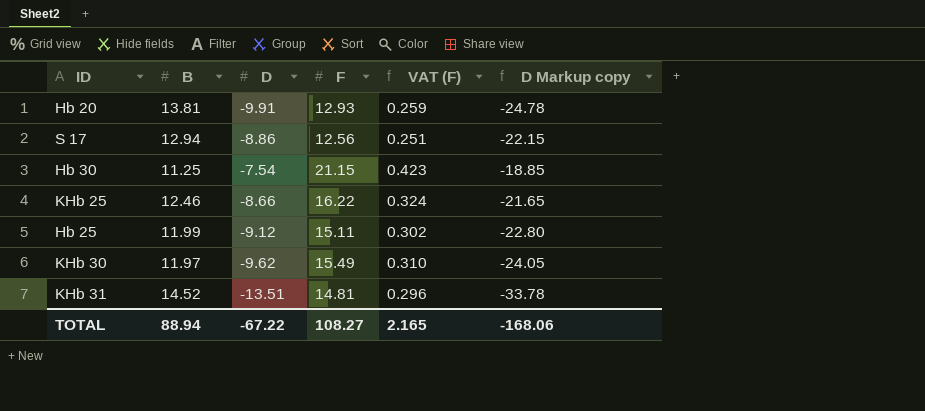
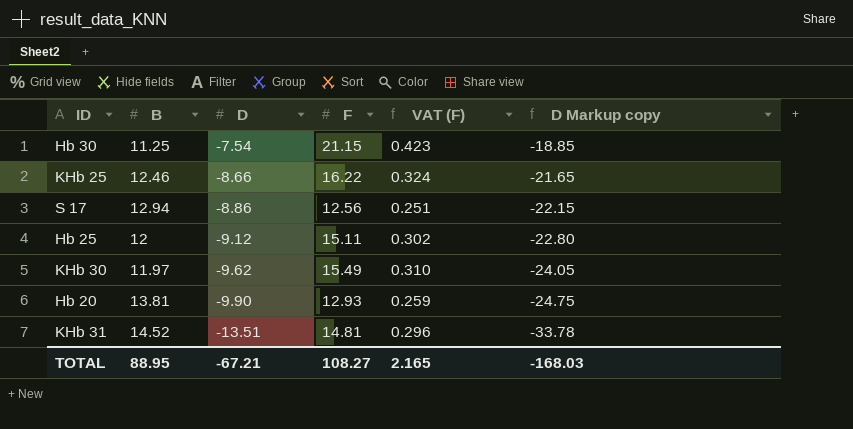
row order: none -> D descending
Hb 25 | B: 11.99 -> 12
Hb 20 | D: -9.91 -> -9.90
Hb 20 | D Markup copy: -24.78 -> -24.75
TOTAL | B: 88.94 -> 88.95
TOTAL | D: -67.22 -> -67.21
TOTAL | D Markup copy: -168.06 -> -168.03

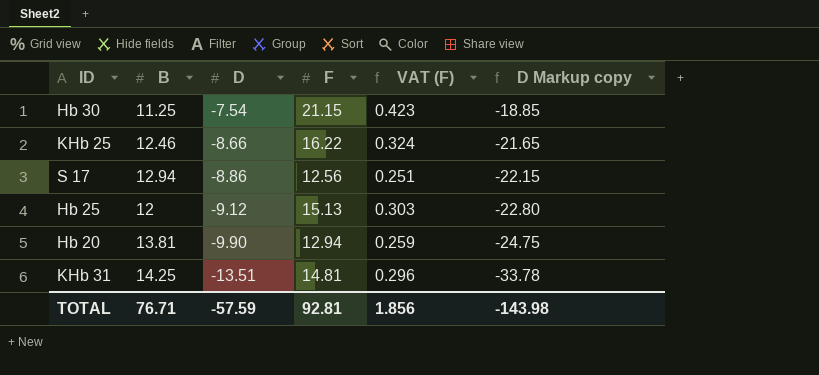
row KHb 30: 11.97 | -9.62 | 15.49 | 0.310 | -24.05 -> none
Hb 25 | F: 15.11 -> 15.13
Hb 25 | VAT (F): 0.302 -> 0.303
Hb 20 | F: 12.93 -> 12.94
KHb 31 | B: 14.52 -> 14.25
TOTAL | B: 88.95 -> 76.71
TOTAL | D: -67.21 -> -57.59
TOTAL | F: 108.27 -> 92.81
TOTAL | VAT (F): 2.165 -> 1.856
TOTAL | D Markup copy: -168.03 -> -143.98

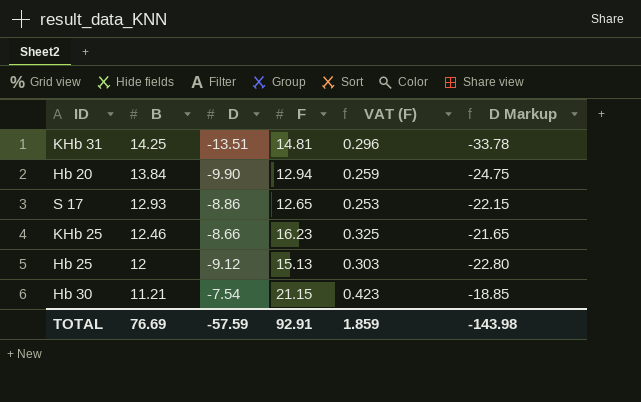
row order: D descending -> B descending
column name: D Markup copy -> D Markup
Hb 20 | B: 13.81 -> 13.84
S 17 | B: 12.94 -> 12.93
S 17 | F: 12.56 -> 12.65
S 17 | VAT (F): 0.251 -> 0.253
KHb 25 | F: 16.22 -> 16.23
KHb 25 | VAT (F): 0.324 -> 0.325
Hb 30 | B: 11.25 -> 11.21
TOTAL | B: 76.71 -> 76.69
TOTAL | F: 92.81 -> 92.91
TOTAL | VAT (F): 1.856 -> 1.859

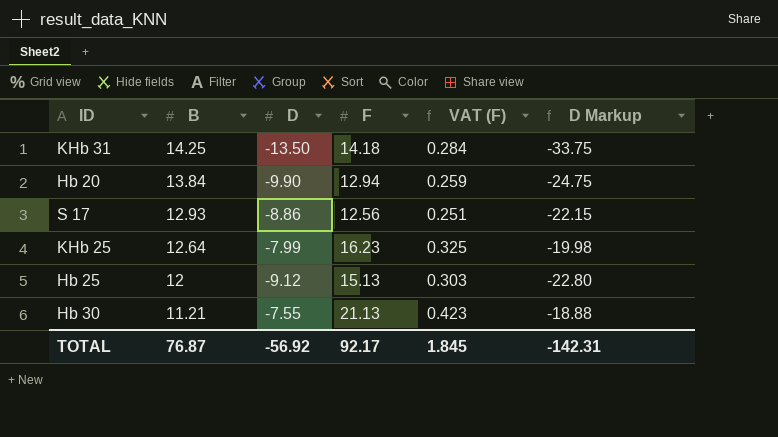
KHb 31 | D: -13.51 -> -13.50
KHb 31 | F: 14.81 -> 14.18
KHb 31 | VAT (F): 0.296 -> 0.284
KHb 31 | D Markup: -33.78 -> -33.75
S 17 | F: 12.65 -> 12.56
S 17 | VAT (F): 0.253 -> 0.251
KHb 25 | B: 12.46 -> 12.64
KHb 25 | D: -8.66 -> -7.99
KHb 25 | D Markup: -21.65 -> -19.98
Hb 30 | D: -7.54 -> -7.55
Hb 30 | F: 21.15 -> 21.13
Hb 30 | D Markup: -18.85 -> -18.88
TOTAL | B: 76.69 -> 76.87
TOTAL | D: -57.59 -> -56.92
TOTAL | F: 92.91 -> 92.17
TOTAL | VAT (F): 1.859 -> 1.845
TOTAL | D Markup: -143.98 -> -142.31

